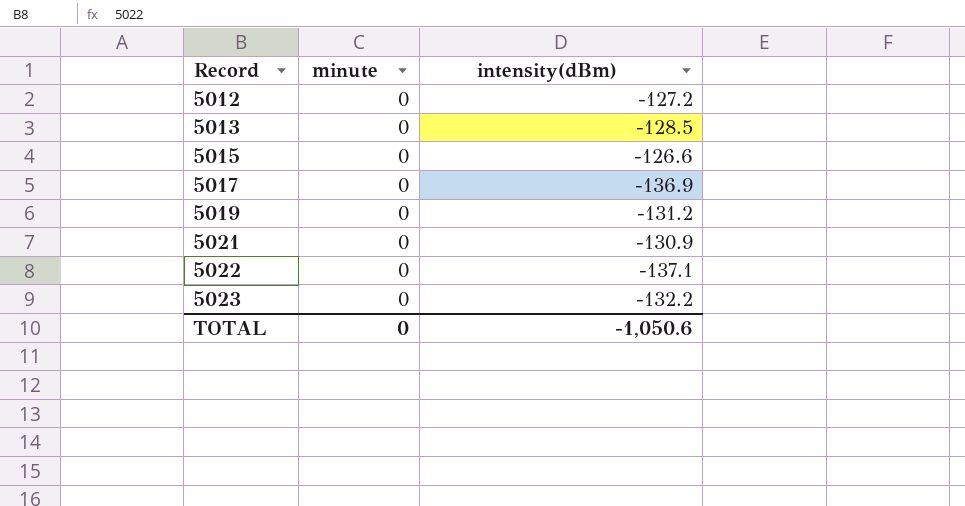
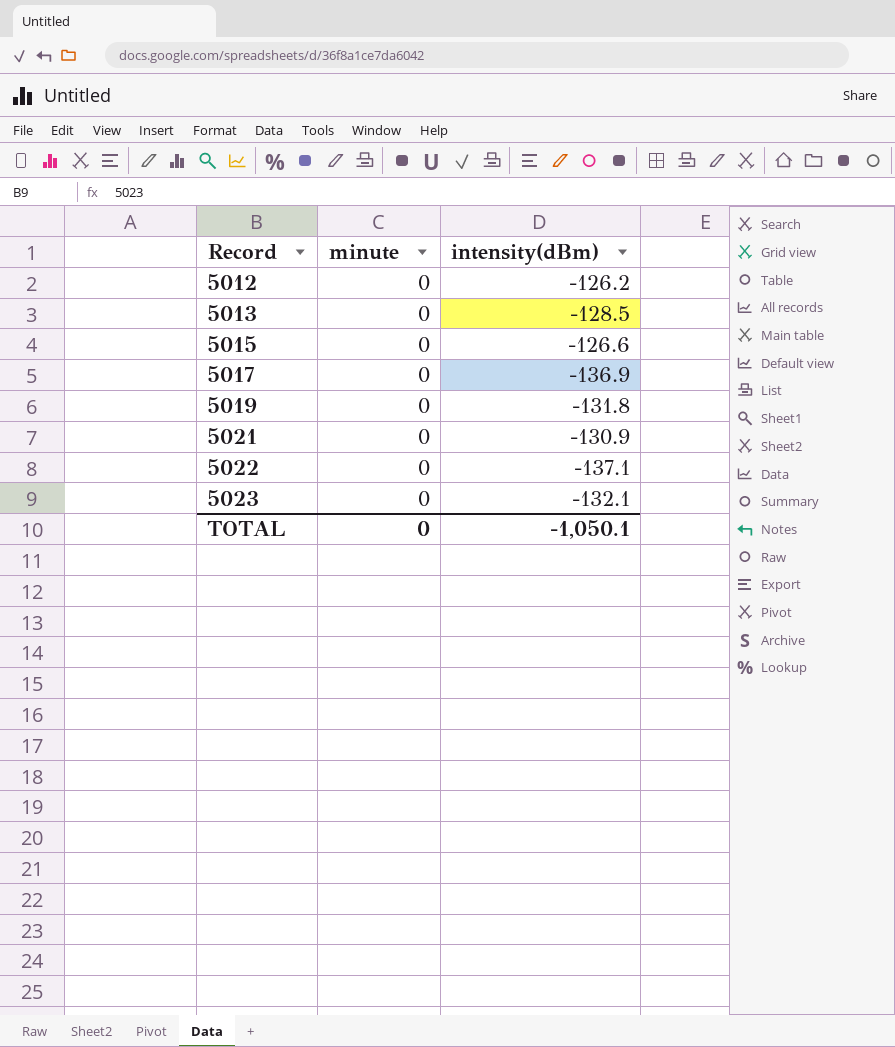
5012 | intensity(dBm): -127.2 -> -126.2
5019 | intensity(dBm): -131.2 -> -131.8
5023 | intensity(dBm): -132.2 -> -132.1
TOTAL | intensity(dBm): -1,050.6 -> -1,050.1

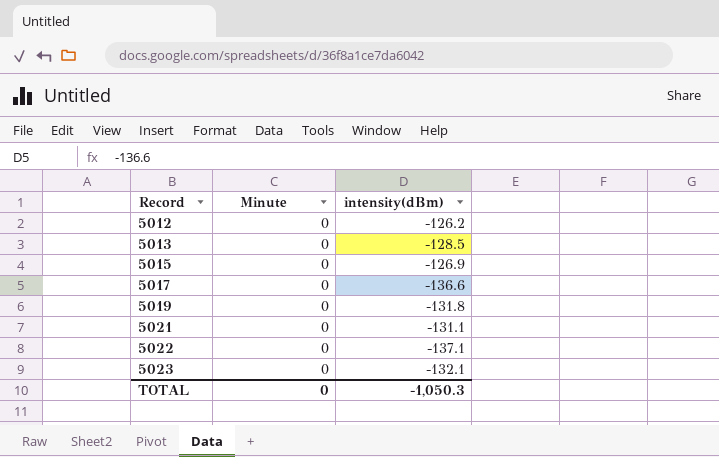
column name: minute -> Minute
5015 | intensity(dBm): -126.6 -> -126.9
5017 | intensity(dBm): -136.9 -> -136.6
5021 | intensity(dBm): -130.9 -> -131.1
TOTAL | intensity(dBm): -1,050.1 -> -1,050.3

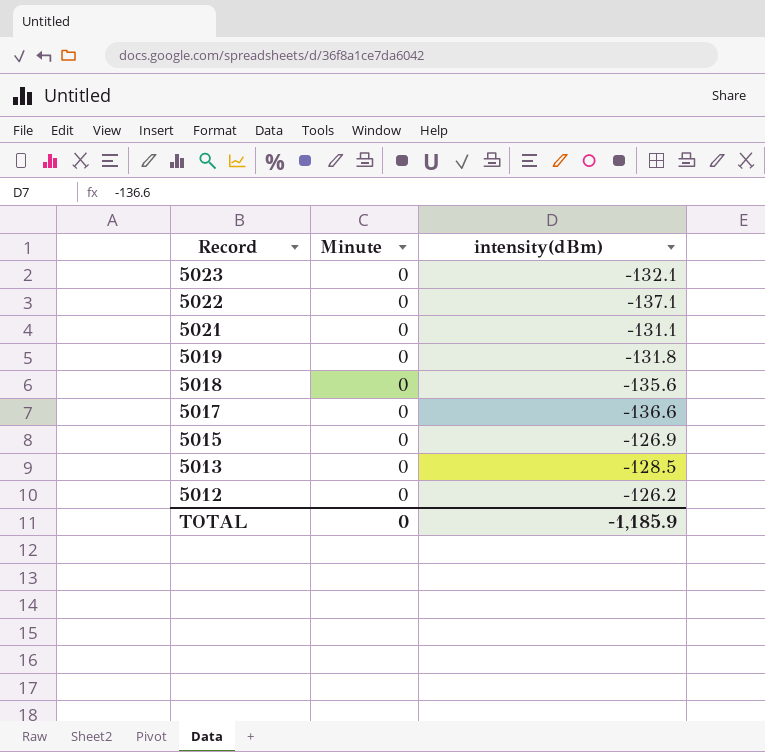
row order: Record ascending -> Record descending
row 5018: none -> 0 | -135.6
TOTAL | intensity(dBm): -1,050.3 -> -1,185.9

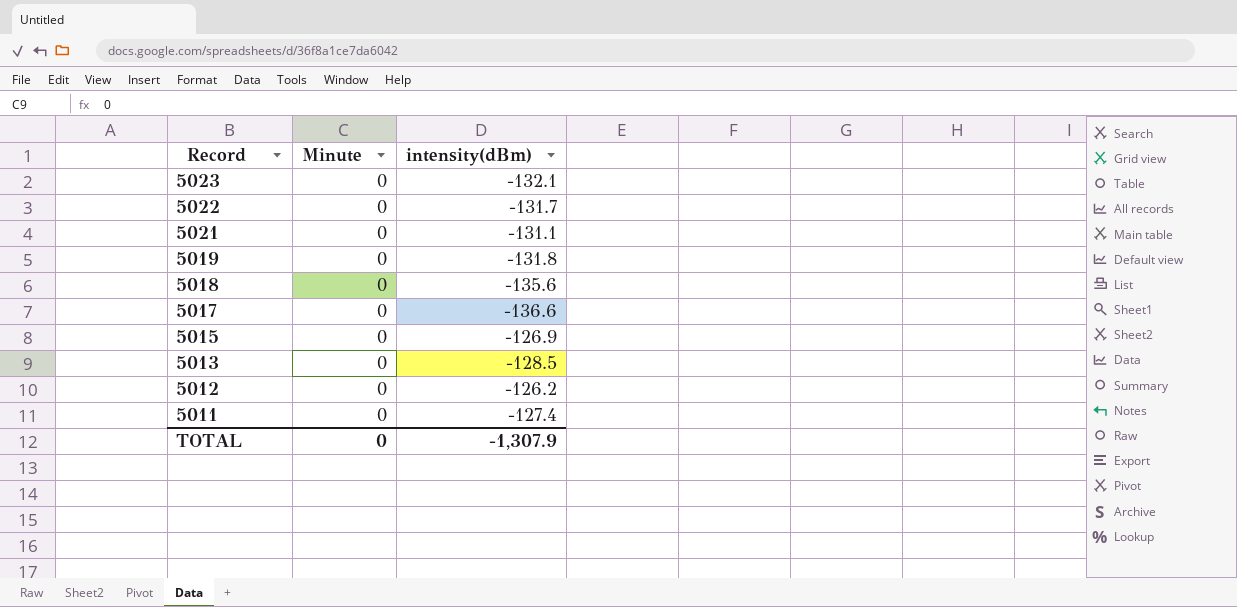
5022 | intensity(dBm): -137.1 -> -131.7
row 5011: none -> 0 | -127.4
TOTAL | intensity(dBm): -1,185.9 -> -1,307.9

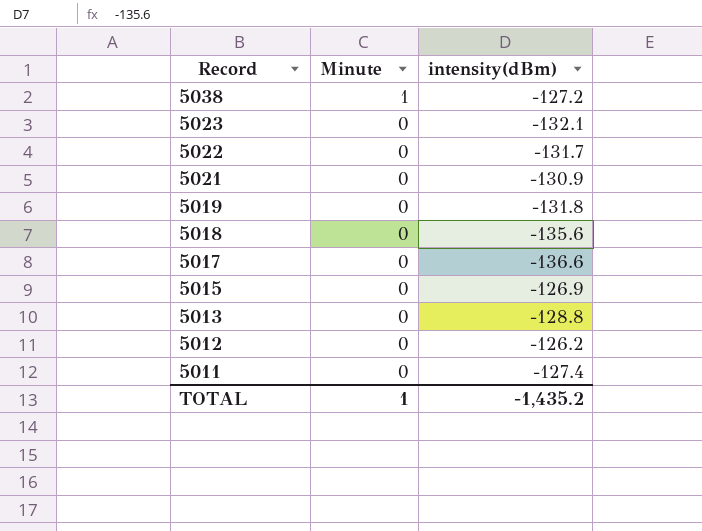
row 5038: none -> 1 | -127.2
5021 | intensity(dBm): -131.1 -> -130.9
5013 | intensity(dBm): -128.5 -> -128.8
TOTAL | Minute: 0 -> 1
TOTAL | intensity(dBm): -1,307.9 -> -1,435.2

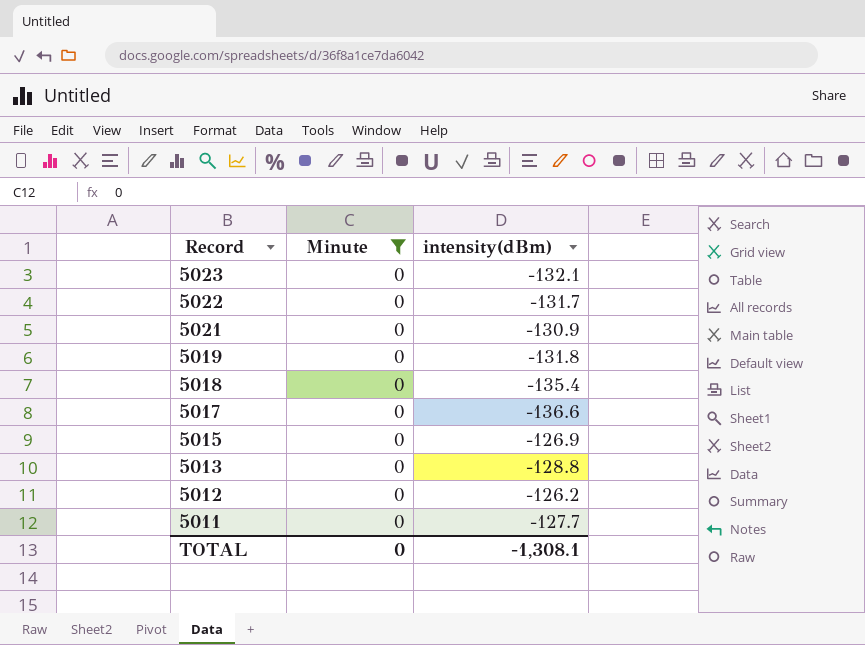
filter: none -> Minute = 0
5018 | intensity(dBm): -135.6 -> -135.4
5011 | intensity(dBm): -127.4 -> -127.7
TOTAL | Minute: 1 -> 0
TOTAL | intensity(dBm): -1,435.2 -> -1,308.1

